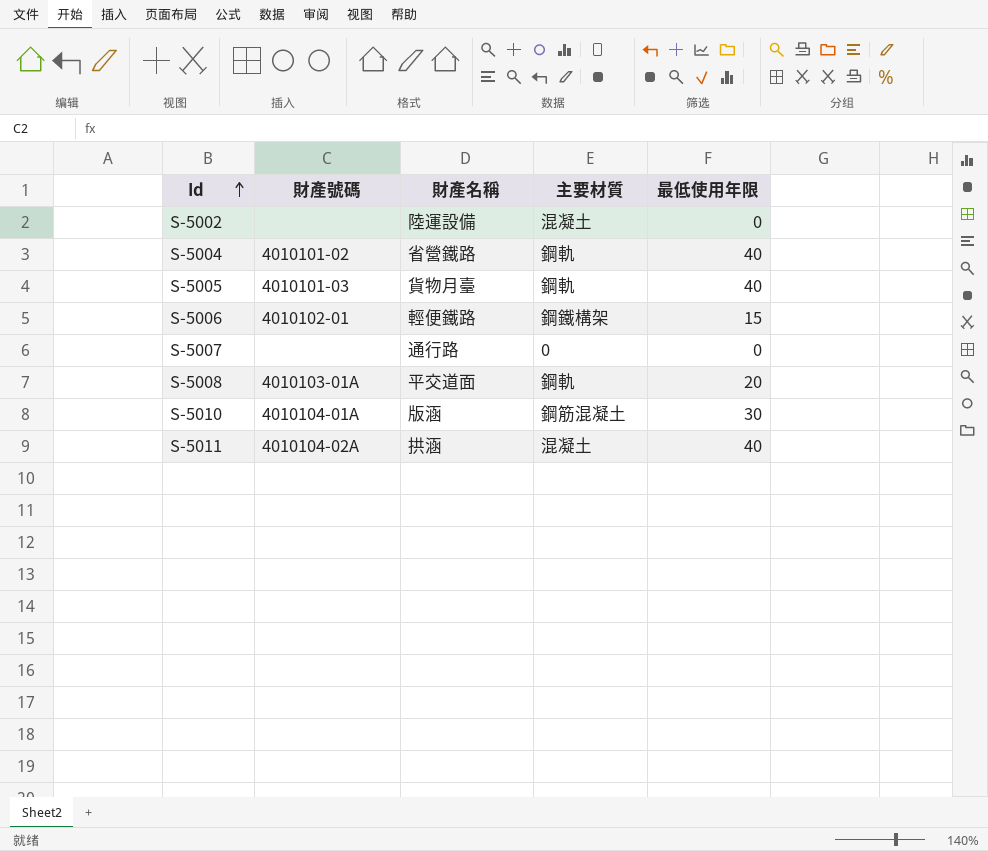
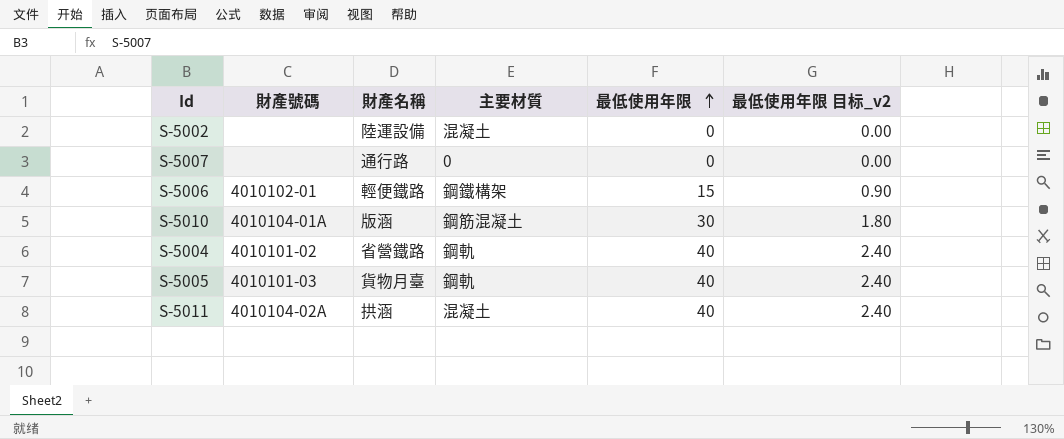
row order: Id ascending -> 最低使用年限 ascending
column 最低使用年限 目标_v2 | formula: none -> [最低使用年限] * 0.06
row S-5008: 4010103-01A | 平交道面 | 鋼軌 | 20 -> none

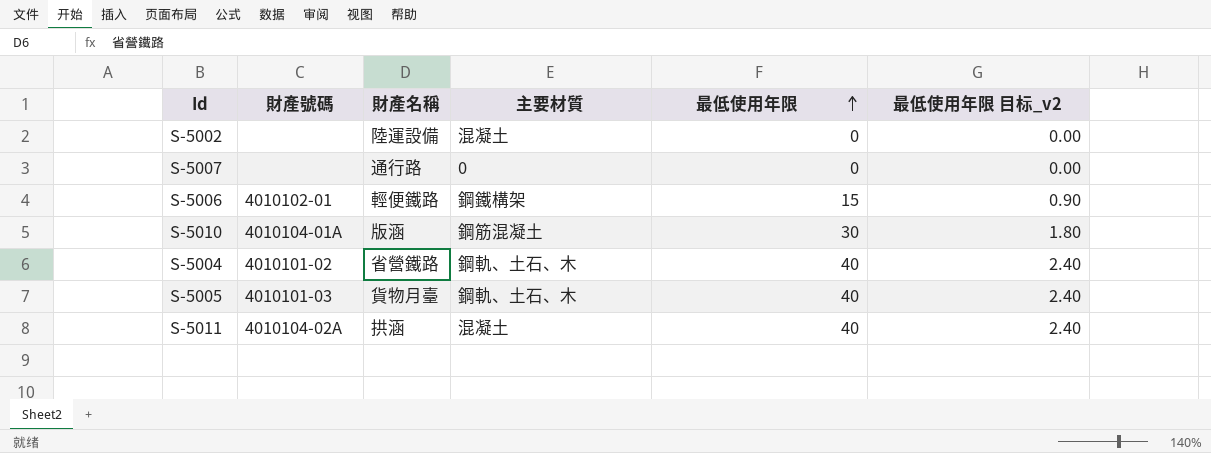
S-5004 | 主要材質: 鋼軌 -> 鋼軌、土石、木
S-5005 | 主要材質: 鋼軌 -> 鋼軌、土石、木

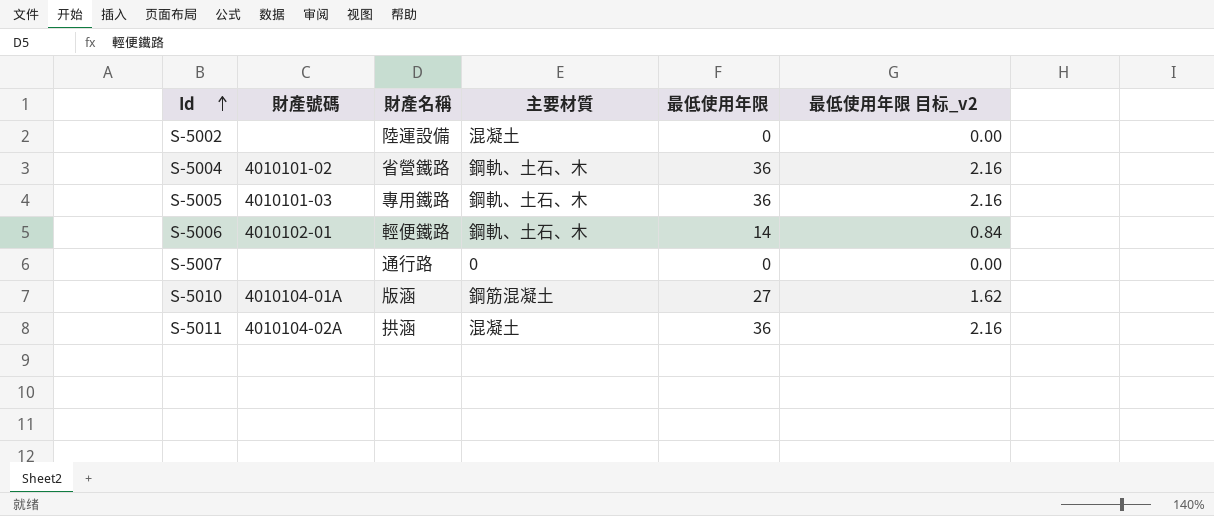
row order: 最低使用年限 ascending -> Id ascending
S-5004 | 最低使用年限: 40 -> 36
S-5004 | 最低使用年限 目标_v2: 2.40 -> 2.16
S-5005 | 財產名稱: 貨物月臺 -> 專用鐵路
S-5005 | 最低使用年限: 40 -> 36
S-5005 | 最低使用年限 目标_v2: 2.40 -> 2.16
S-5006 | 主要材質: 鋼鐵構架 -> 鋼軌、土石、木
S-5006 | 最低使用年限: 15 -> 14
S-5006 | 最低使用年限 目标_v2: 0.90 -> 0.84
S-5010 | 最低使用年限: 30 -> 27
S-5010 | 最低使用年限 目标_v2: 1.80 -> 1.62
S-5011 | 最低使用年限: 40 -> 36
S-5011 | 最低使用年限 目标_v2: 2.40 -> 2.16

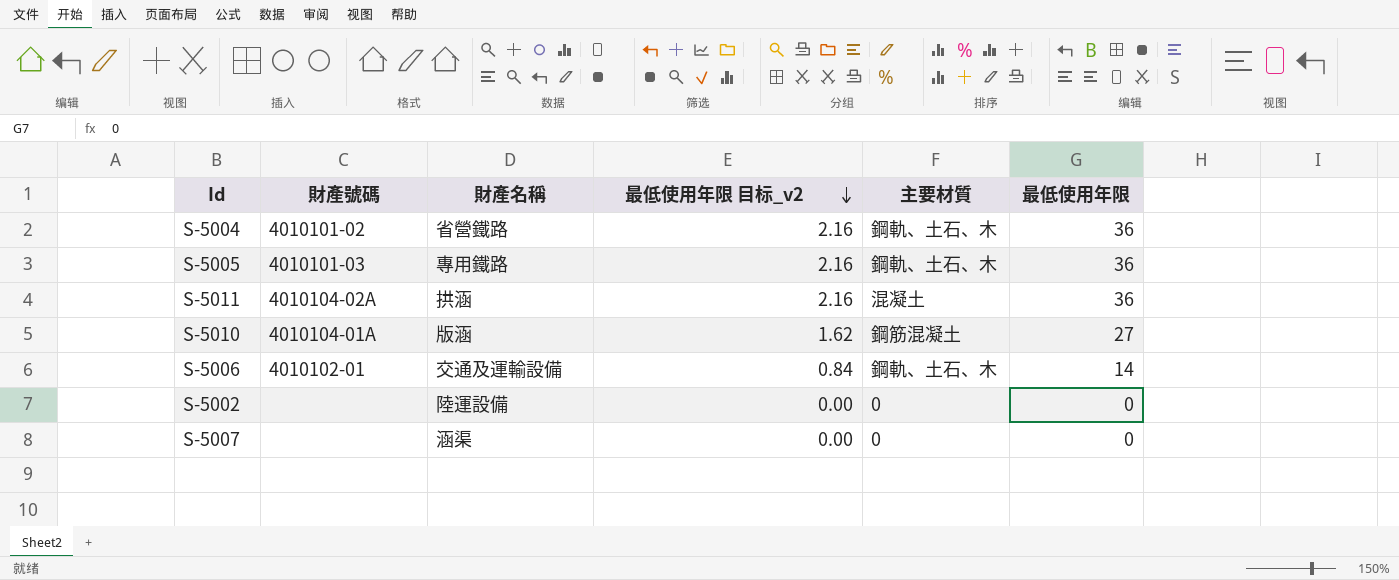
row order: Id ascending -> 最低使用年限 目标_v2 descending
column 最低使用年限 目标_v2 | position: 6 -> 4
S-5006 | 財產名稱: 輕便鐵路 -> 交通及運輸設備
S-5002 | 主要材質: 混凝土 -> 0
S-5007 | 財產名稱: 通行路 -> 涵渠

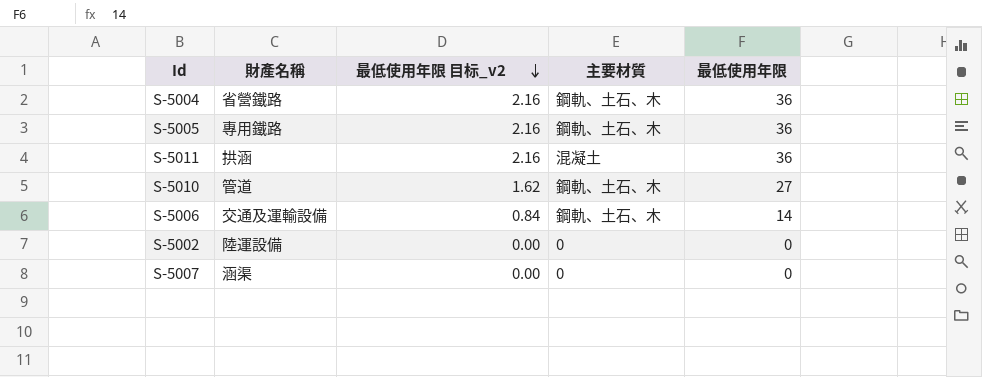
column 財產號碼 | position: 2 -> none
S-5010 | 財產名稱: 版涵 -> 管道
S-5010 | 主要材質: 鋼筋混凝土 -> 鋼軌、土石、木

